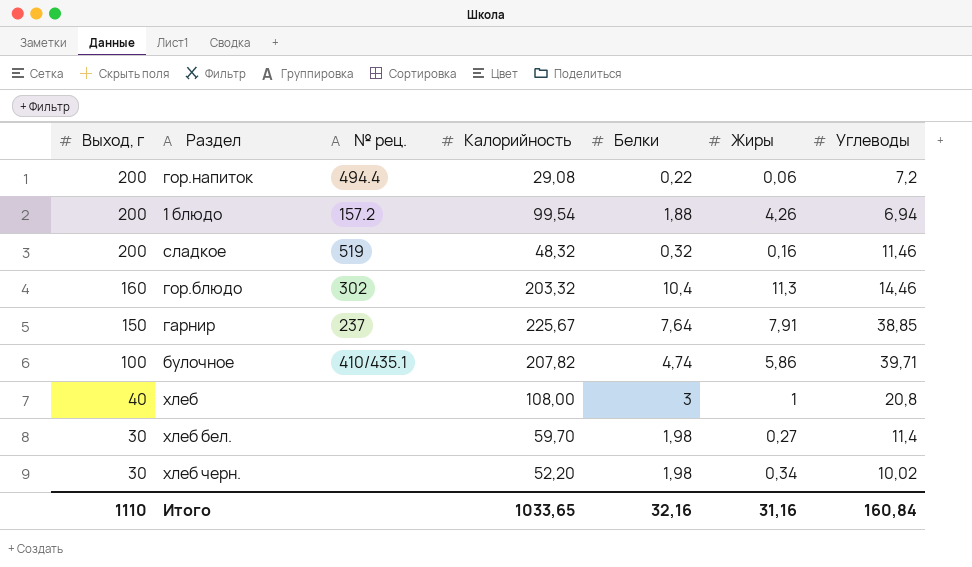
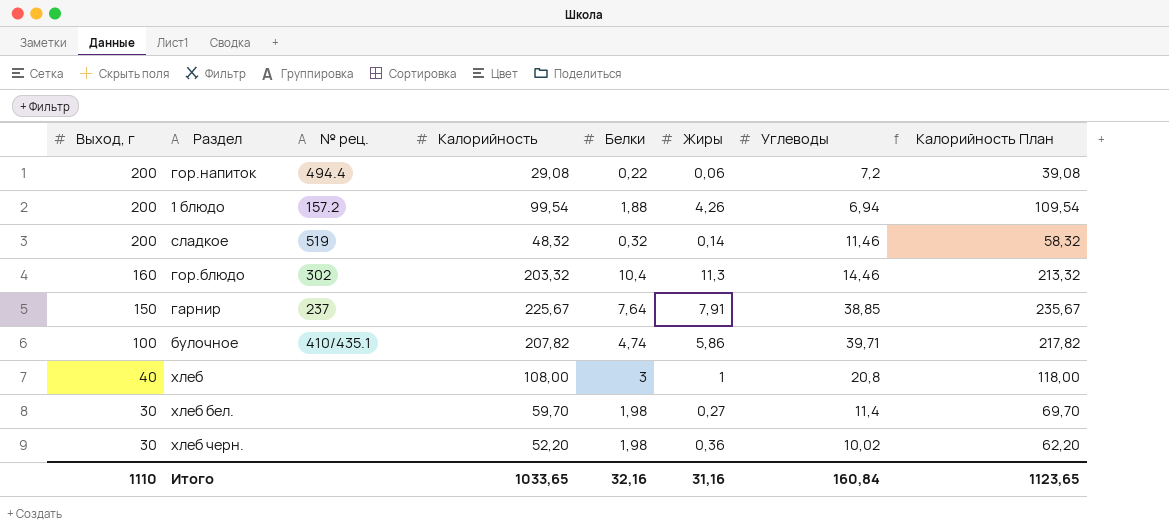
column Калорийность План | formula: none -> [Калорийность] + 10
сладкое | Жиры: 0,16 -> 0,14
хлеб черн. | Жиры: 0,34 -> 0,36

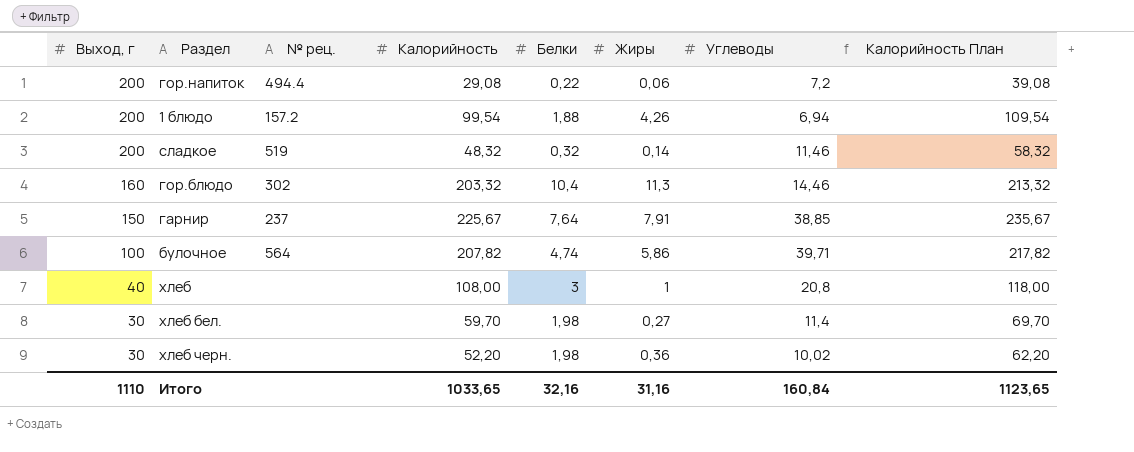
булочное | № рец.: 410/435.1 -> 564

